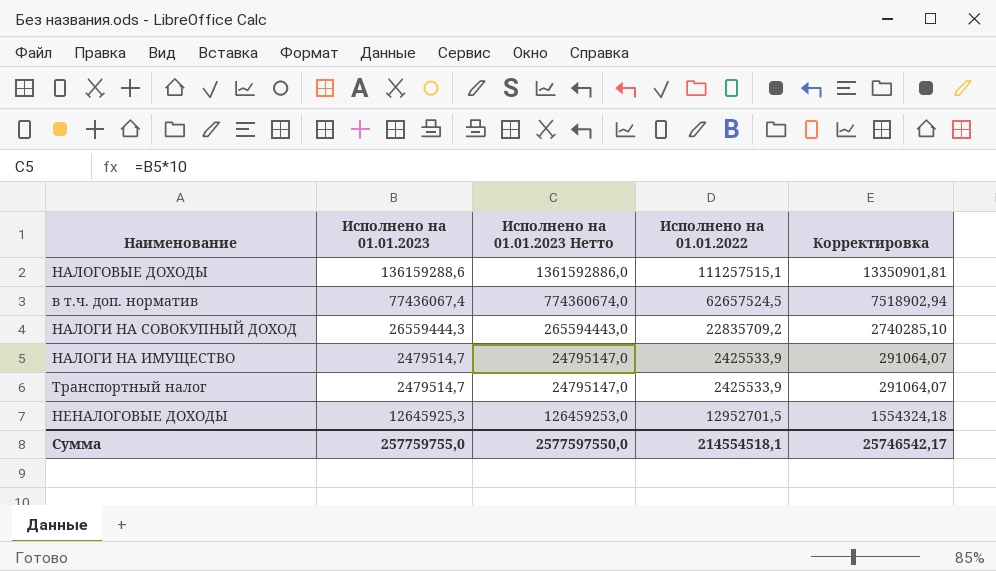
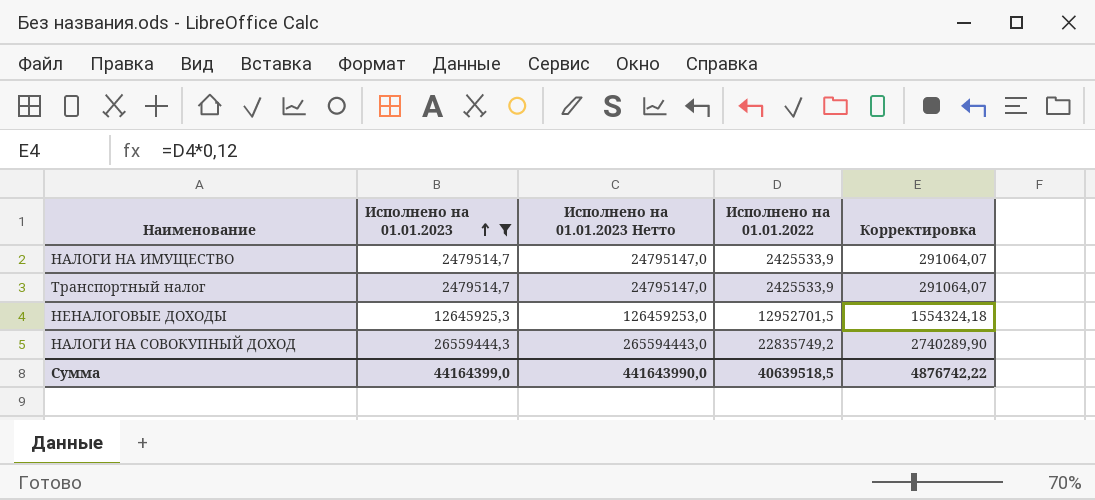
filter: none -> Исполнено на 01.01.2023 <= 26559444,3
row order: none -> Исполнено на 01.01.2023 ascending
НАЛОГИ НА СОВОКУПНЫЙ ДОХОД | Исполнено на 01.01.2022: 22835709,2 -> 22835749,2
НАЛОГИ НА СОВОКУПНЫЙ ДОХОД | Корректировка: 2740285,10 -> 2740289,90
Сумма | Исполнено на 01.01.2023: 257759755,0 -> 44164399,0
Сумма | Исполнено на 01.01.2023 Нетто: 2577597550,0 -> 441643990,0
Сумма | Исполнено на 01.01.2022: 214554518,1 -> 40639518,5
Сумма | Корректировка: 25746542,17 -> 4876742,22

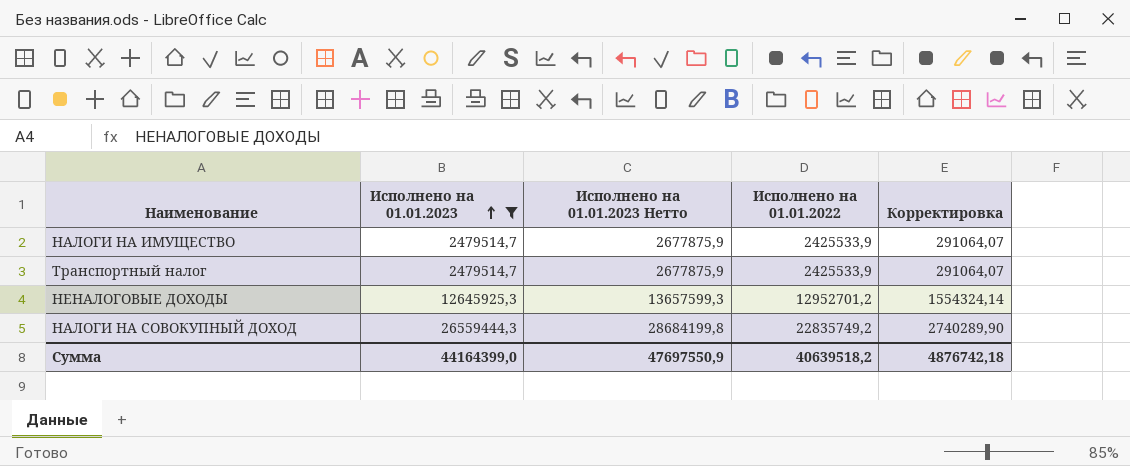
column Исполнено на 01.01.2023 Нетто | formula: [Исполнено на 01.01.2023] * 10 -> [Исполнено на 01.01.2023] * 1,08
НЕНАЛОГОВЫЕ ДОХОДЫ | Исполнено на 01.01.2022: 12952701,5 -> 12952701,2
НЕНАЛОГОВЫЕ ДОХОДЫ | Корректировка: 1554324,18 -> 1554324,14
Сумма | Исполнено на 01.01.2023 Нетто: 441643990,0 -> 47697550,9
Сумма | Исполнено на 01.01.2022: 40639518,5 -> 40639518,2
Сумма | Корректировка: 4876742,22 -> 4876742,18

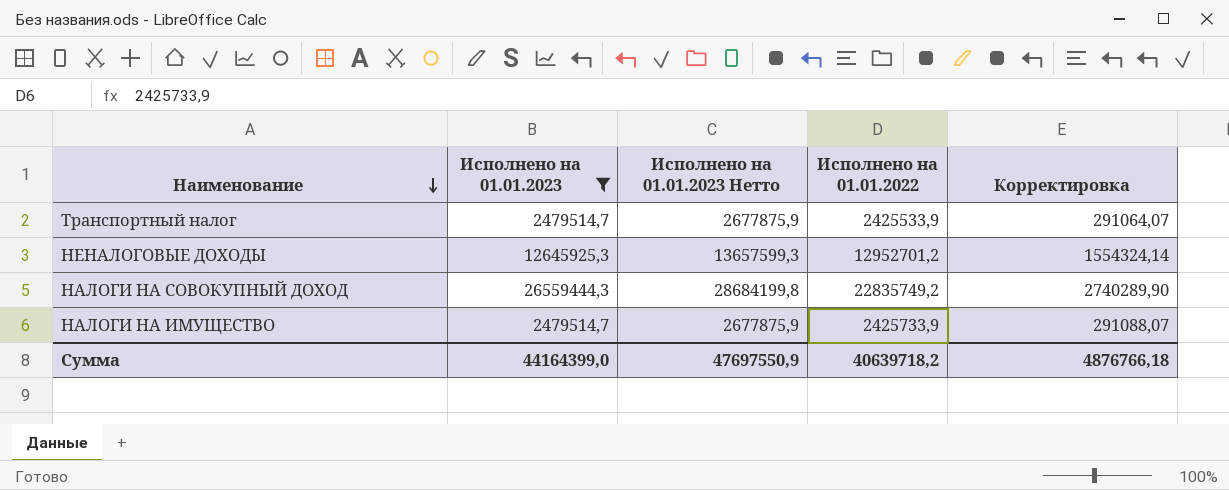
row order: Исполнено на 01.01.2023 ascending -> Наименование descending
НАЛОГИ НА ИМУЩЕСТВО | Исполнено на 01.01.2022: 2425533,9 -> 2425733,9
НАЛОГИ НА ИМУЩЕСТВО | Корректировка: 291064,07 -> 291088,07
Сумма | Исполнено на 01.01.2022: 40639518,2 -> 40639718,2
Сумма | Корректировка: 4876742,18 -> 4876766,18

